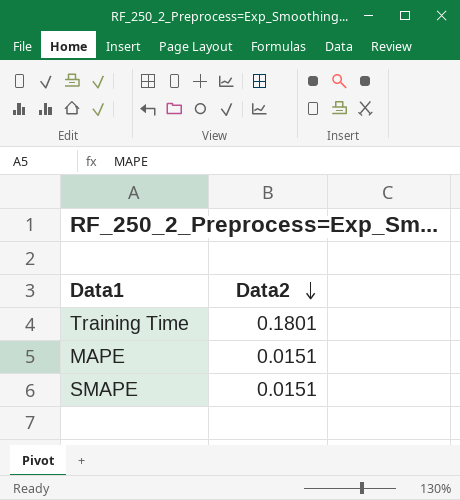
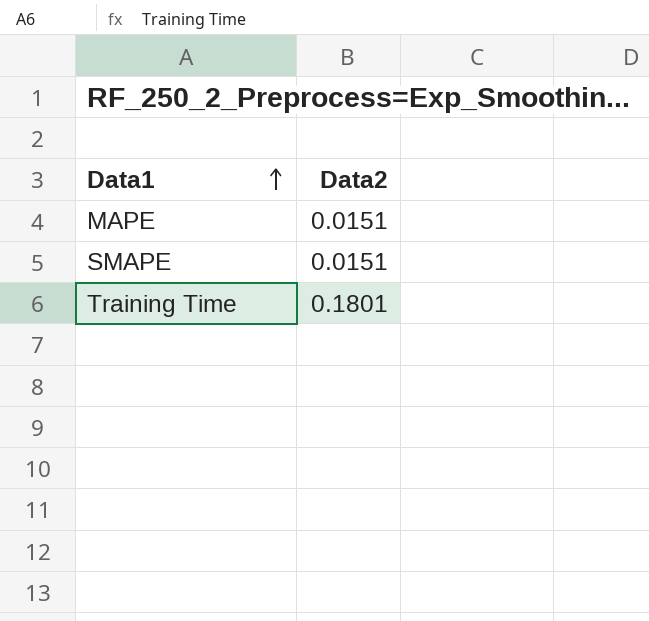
row order: Data2 descending -> Data1 ascending

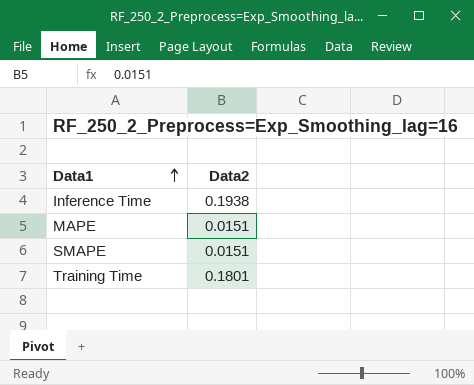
row Inference Time: none -> 0.1938

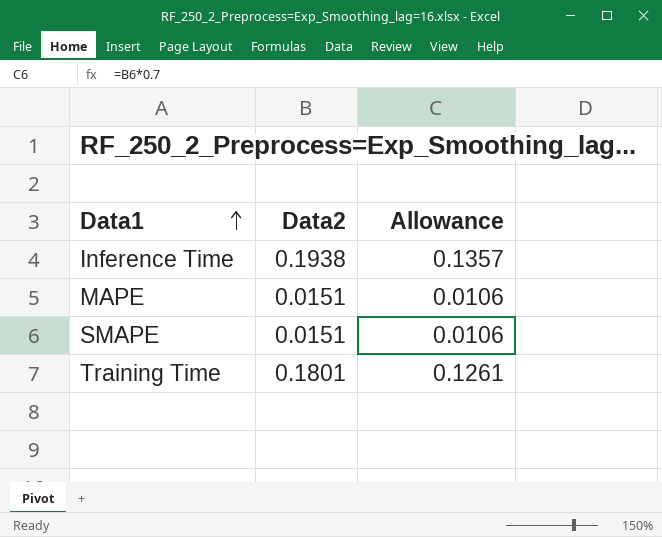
column Allowance | formula: none -> [Data2] * 0.7

